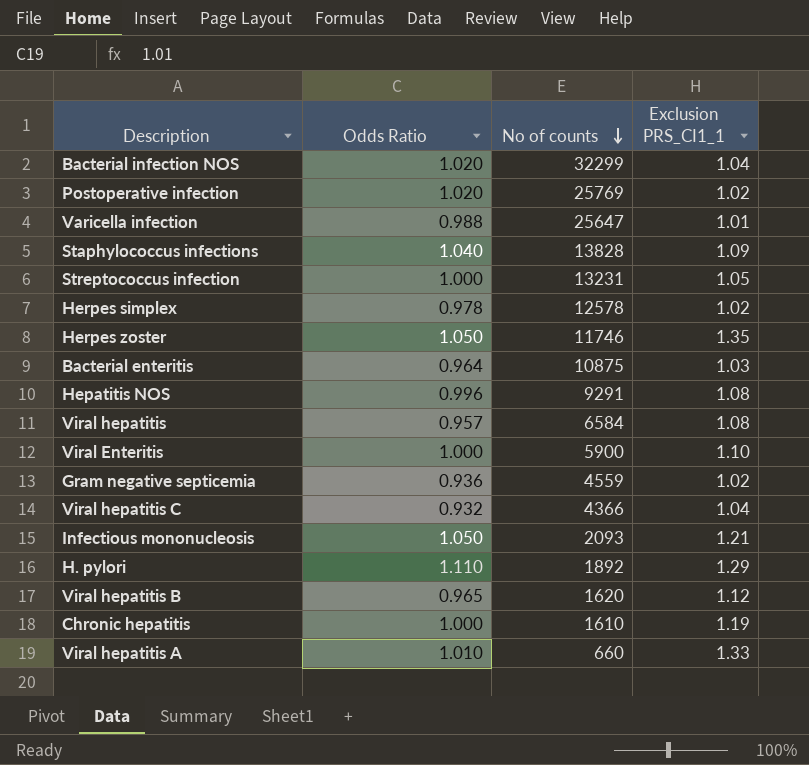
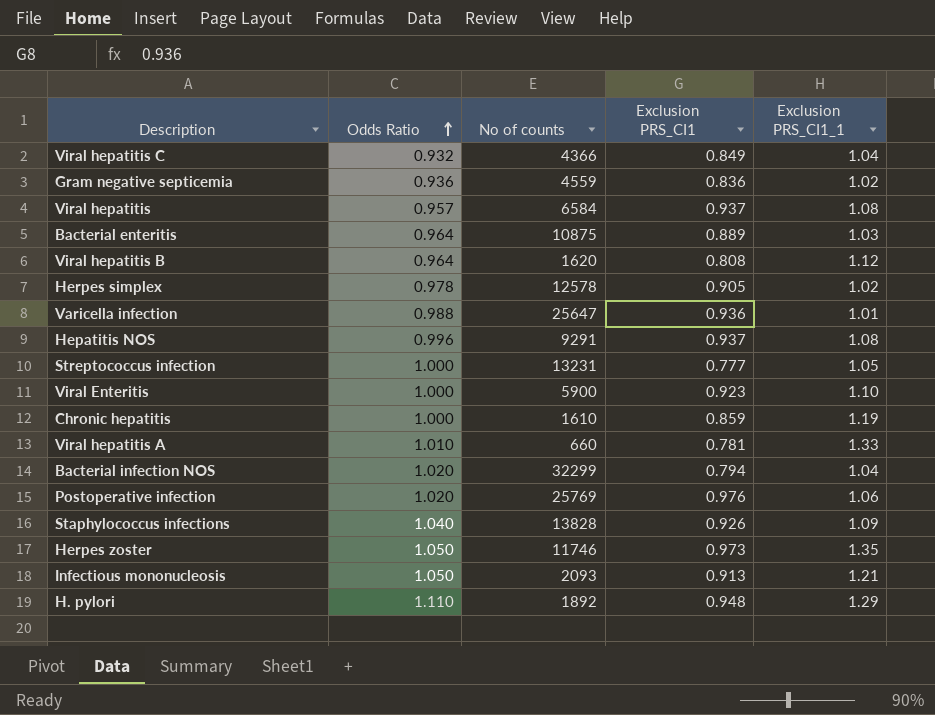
row order: No of counts descending -> Odds Ratio ascending
column Exclusion PRS_CI1 | position: none -> 4
Viral hepatitis B | Odds Ratio: 0.965 -> 0.964
Postoperative infection | Exclusion PRS_CI1_1: 1.02 -> 1.06

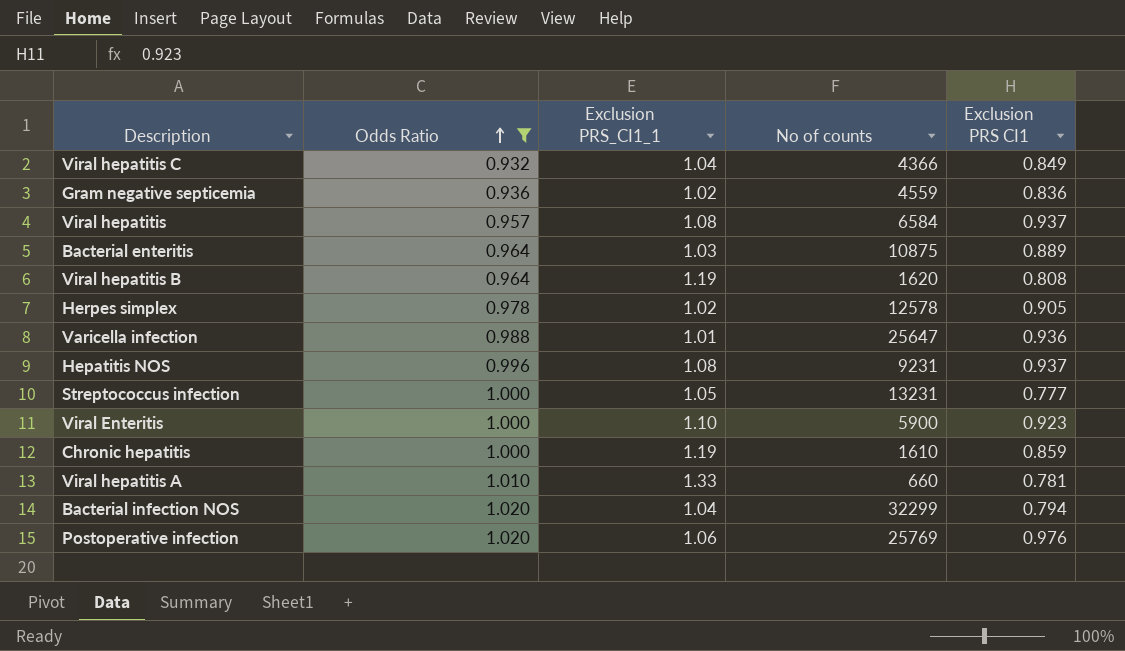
filter: none -> Odds Ratio <= 1.020
column Exclusion PRS_CI1_1 | position: 5 -> 3
column name: Exclusion PRS_CI1 -> Exclusion PRS CI1
Viral hepatitis B | Exclusion PRS_CI1_1: 1.12 -> 1.19
Hepatitis NOS | No of counts: 9291 -> 9231

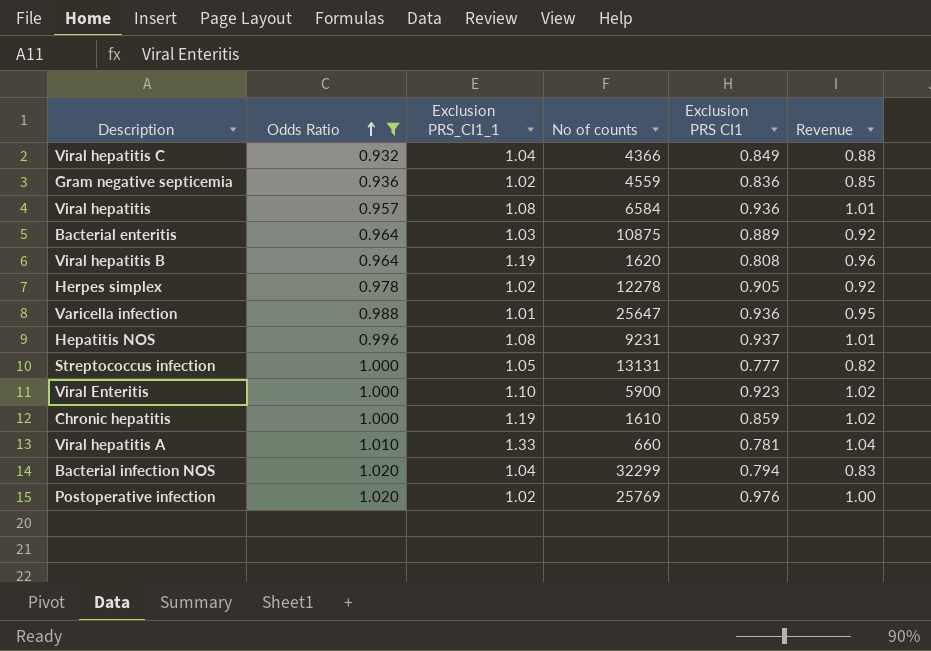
column Revenue | formula: none -> [Exclusion PRS_CI1_1] * [Exclusion PRS CI1]
Viral hepatitis | Exclusion PRS CI1: 0.937 -> 0.936
Herpes simplex | No of counts: 12578 -> 12278
Streptococcus infection | No of counts: 13231 -> 13131
Postoperative infection | Exclusion PRS_CI1_1: 1.06 -> 1.02

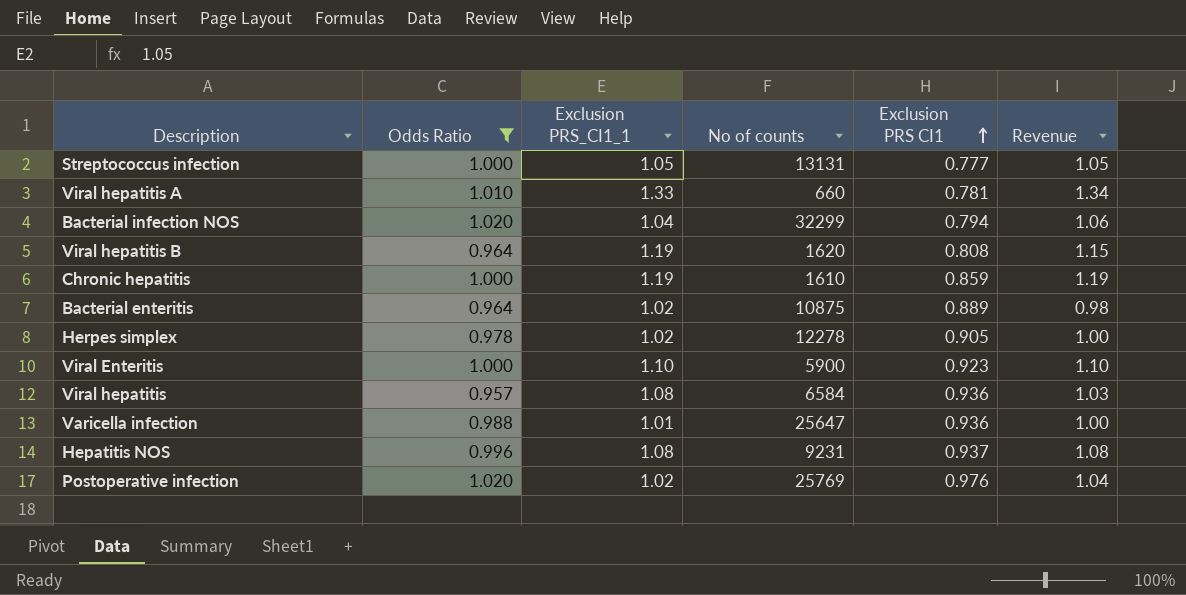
row order: Odds Ratio ascending -> Exclusion PRS CI1 ascending
column Revenue | formula: [Exclusion PRS_CI1_1] * [Exclusion PRS CI1] -> [Odds Ratio] * [Exclusion PRS_CI1_1]
row Viral hepatitis C: 0.932 | 1.04 | 4366 | 0.849 | 0.88 -> none
row Gram negative septicemia: 0.936 | 1.02 | 4559 | 0.836 | 0.85 -> none
Bacterial enteritis | Exclusion PRS_CI1_1: 1.03 -> 1.02

